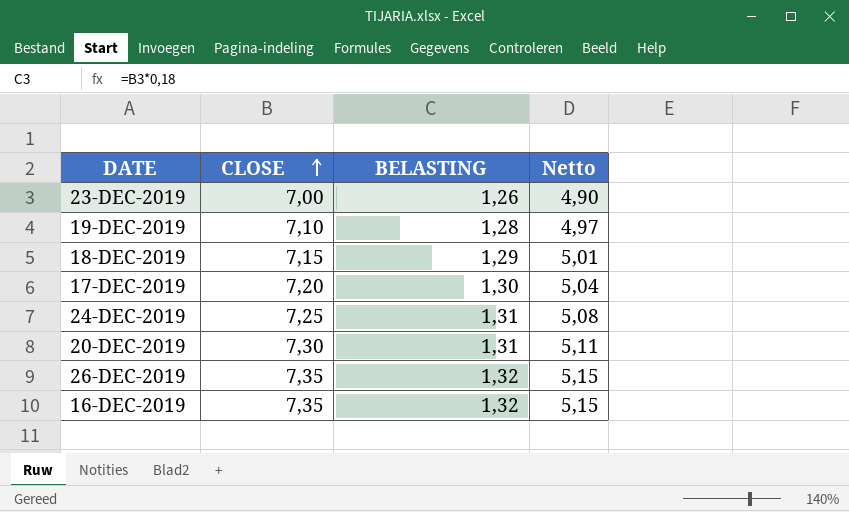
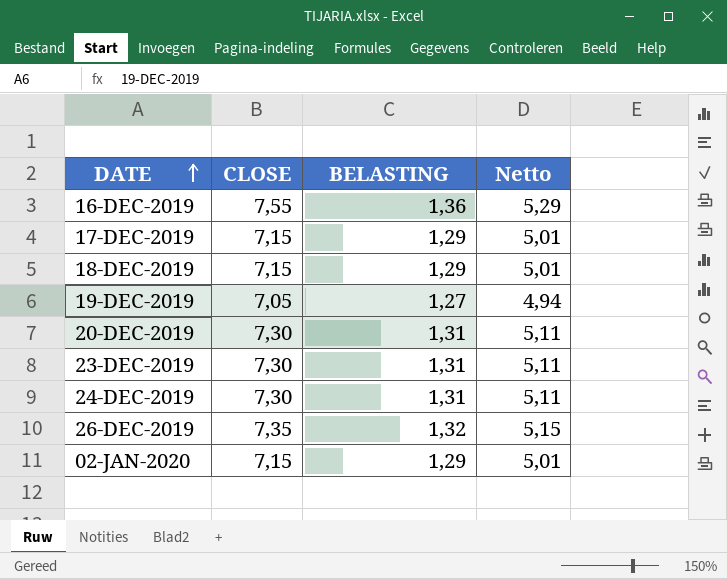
row order: CLOSE ascending -> DATE ascending
16-DEC-2019 | CLOSE: 7,35 -> 7,55
16-DEC-2019 | BELASTING: 1,32 -> 1,36
16-DEC-2019 | Netto: 5,15 -> 5,29
17-DEC-2019 | CLOSE: 7,20 -> 7,15
17-DEC-2019 | BELASTING: 1,30 -> 1,29
17-DEC-2019 | Netto: 5,04 -> 5,01
19-DEC-2019 | CLOSE: 7,10 -> 7,05
19-DEC-2019 | BELASTING: 1,28 -> 1,27
19-DEC-2019 | Netto: 4,97 -> 4,94
23-DEC-2019 | CLOSE: 7,00 -> 7,30
23-DEC-2019 | BELASTING: 1,26 -> 1,31
23-DEC-2019 | Netto: 4,90 -> 5,11
24-DEC-2019 | CLOSE: 7,25 -> 7,30
24-DEC-2019 | Netto: 5,08 -> 5,11
row 02-JAN-2020: none -> 7,15 | 1,29 | 5,01

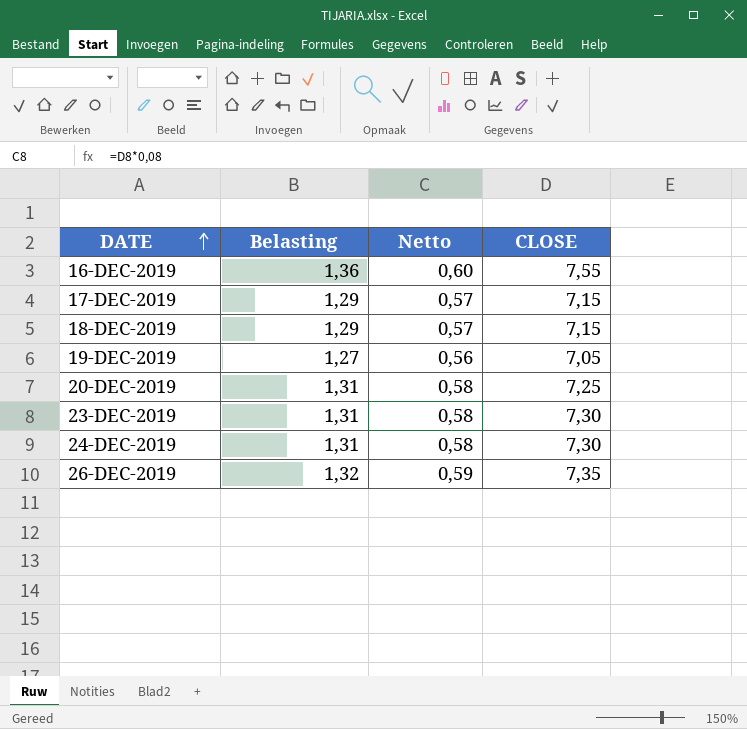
column name: BELASTING -> Belasting
column Netto | formula: [CLOSE] * 0,7 -> [CLOSE] * 0,08
column CLOSE | position: 2 -> 4
row 02-JAN-2020: 7,15 | 1,29 | 5,01 -> none
20-DEC-2019 | CLOSE: 7,30 -> 7,25

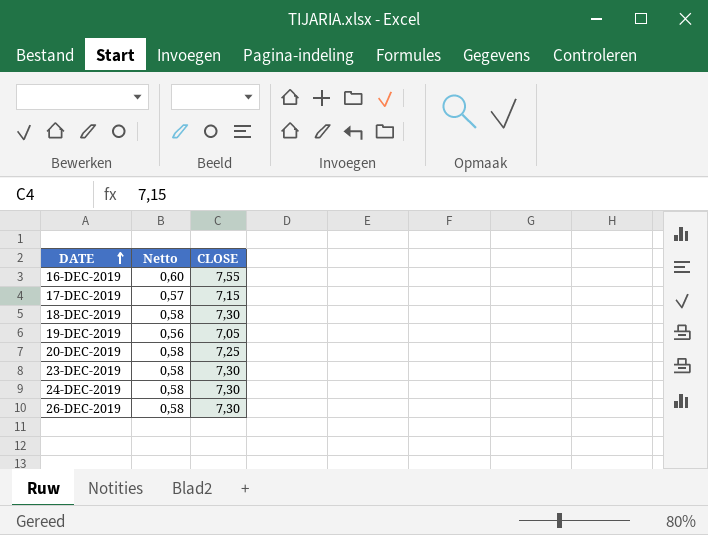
column Belasting | formula: [CLOSE] * 0,18 -> none
18-DEC-2019 | Netto: 0,57 -> 0,58
18-DEC-2019 | CLOSE: 7,15 -> 7,30
26-DEC-2019 | Netto: 0,59 -> 0,58
26-DEC-2019 | CLOSE: 7,35 -> 7,30

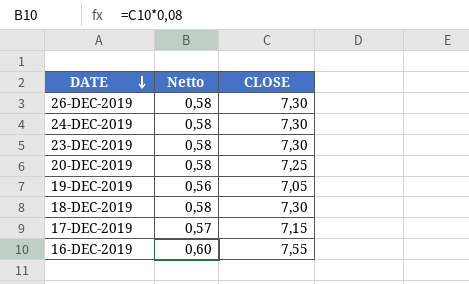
row order: DATE ascending -> DATE descending

